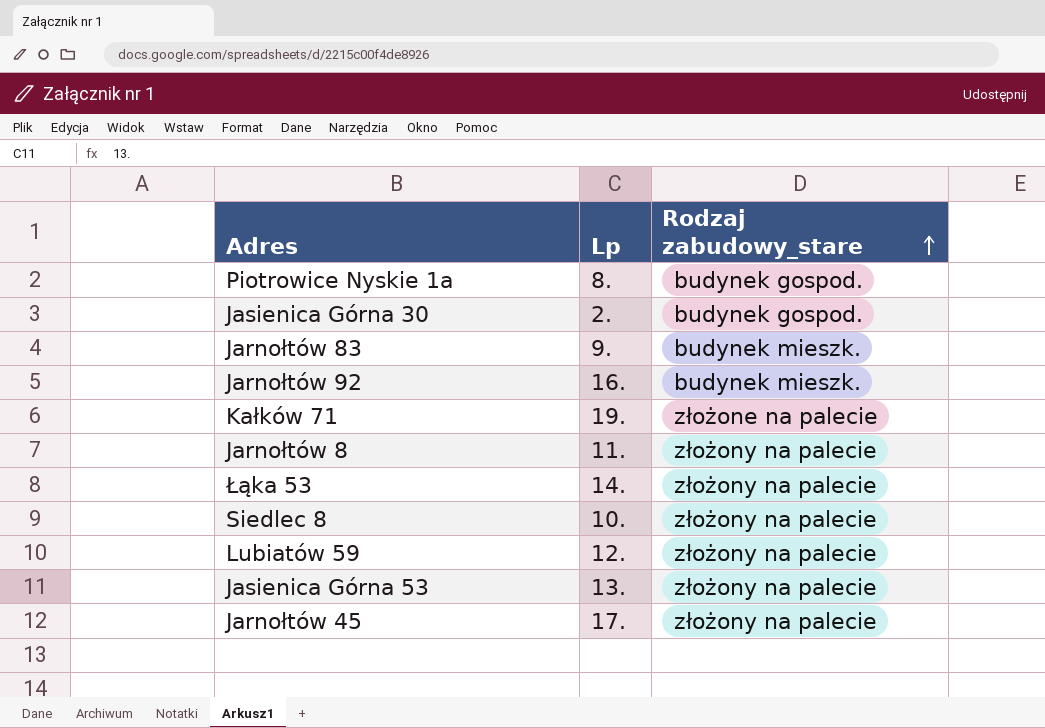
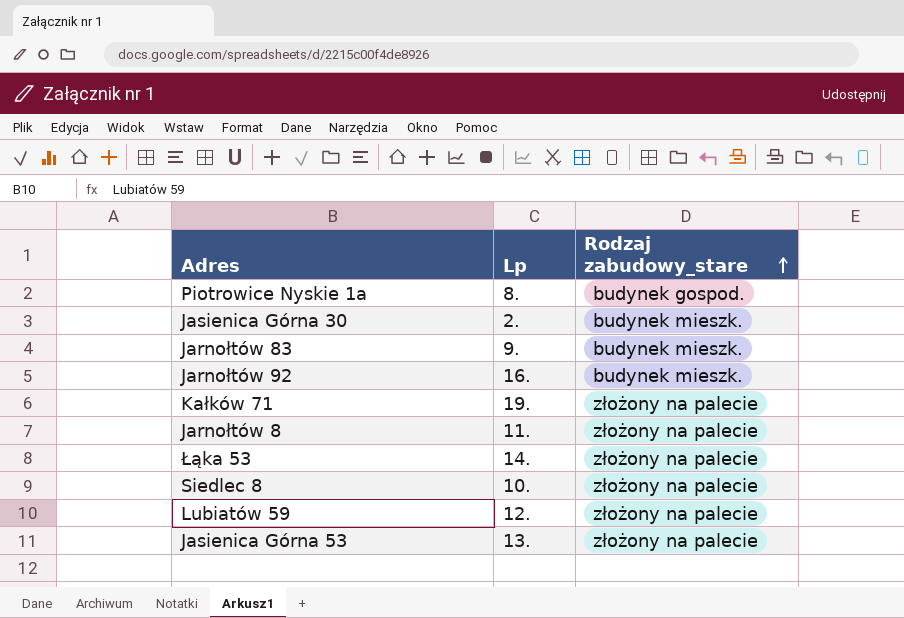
row Jarnołtów 45: 17. | złożony na palecie -> none
Jasienica Górna 30 | Rodzaj zabudowy_stare: budynek gospod. -> budynek mieszk.
Kałków 71 | Rodzaj zabudowy_stare: złożone na palecie -> złożony na palecie

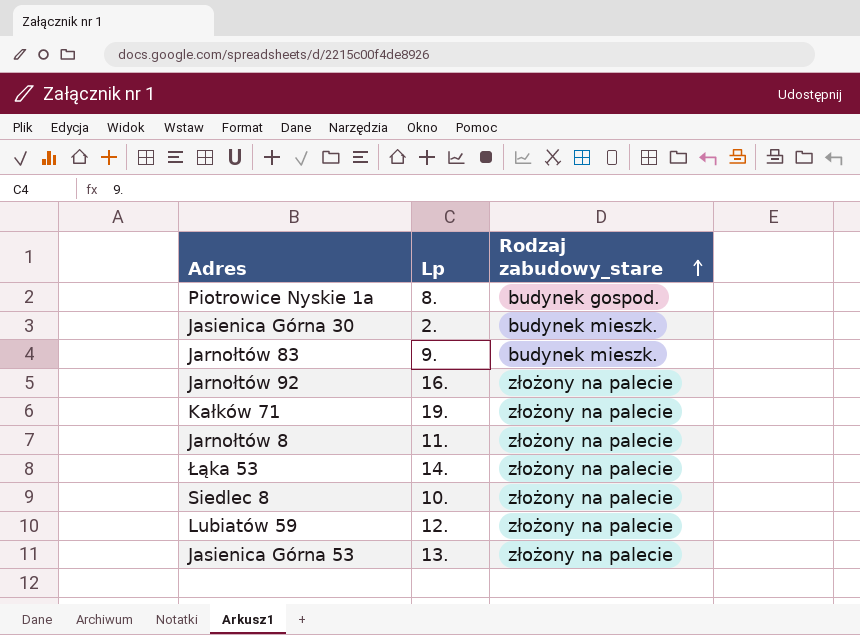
Jarnołtów 92 | Rodzaj zabudowy_stare: budynek mieszk. -> złożony na palecie

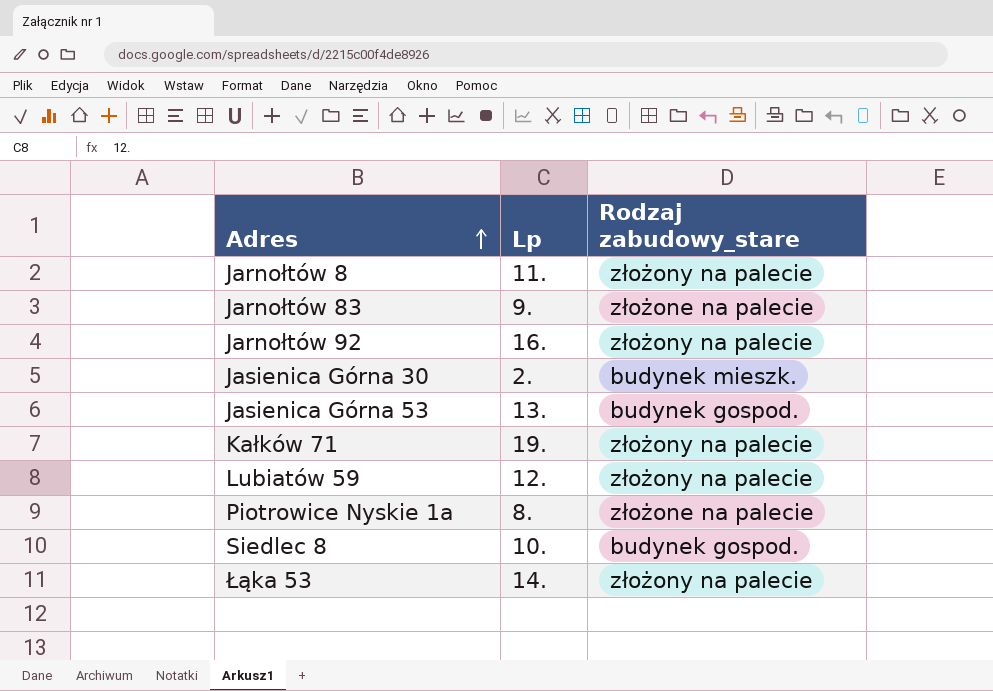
row order: Rodzaj zabudowy_stare ascending -> Adres ascending
Jarnołtów 83 | Rodzaj zabudowy_stare: budynek mieszk. -> złożone na palecie
Jasienica Górna 53 | Rodzaj zabudowy_stare: złożony na palecie -> budynek gospod.
Piotrowice Nyskie 1a | Rodzaj zabudowy_stare: budynek gospod. -> złożone na palecie
Siedlec 8 | Rodzaj zabudowy_stare: złożony na palecie -> budynek gospod.

